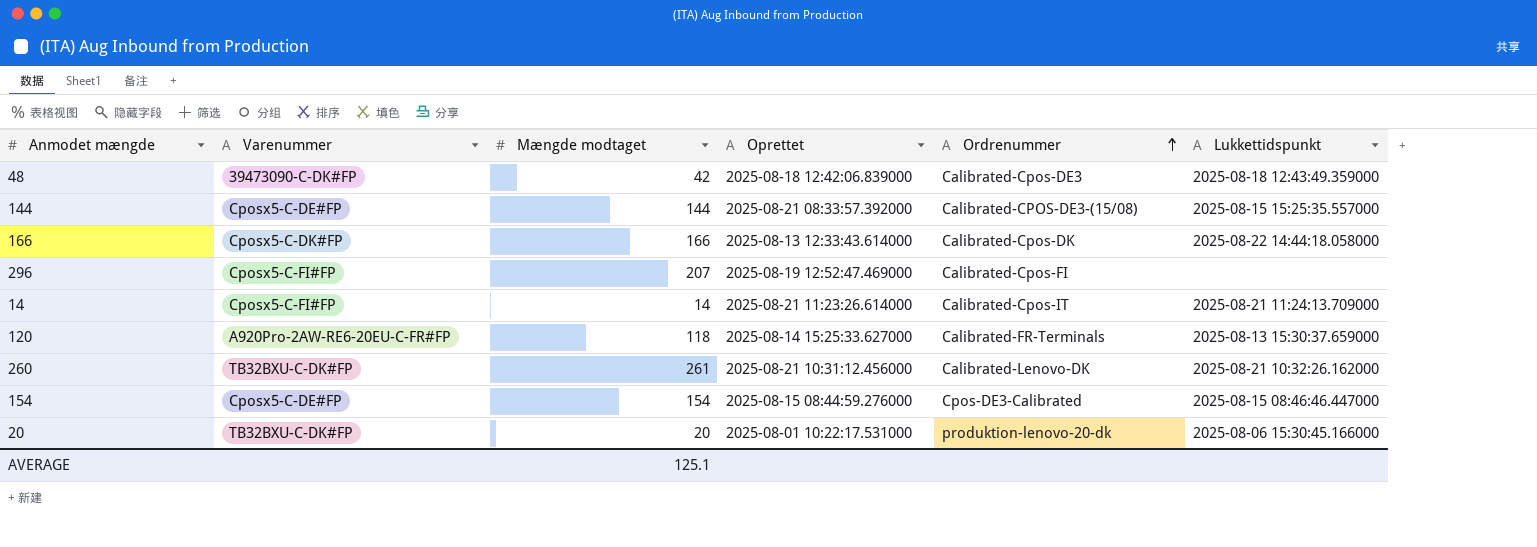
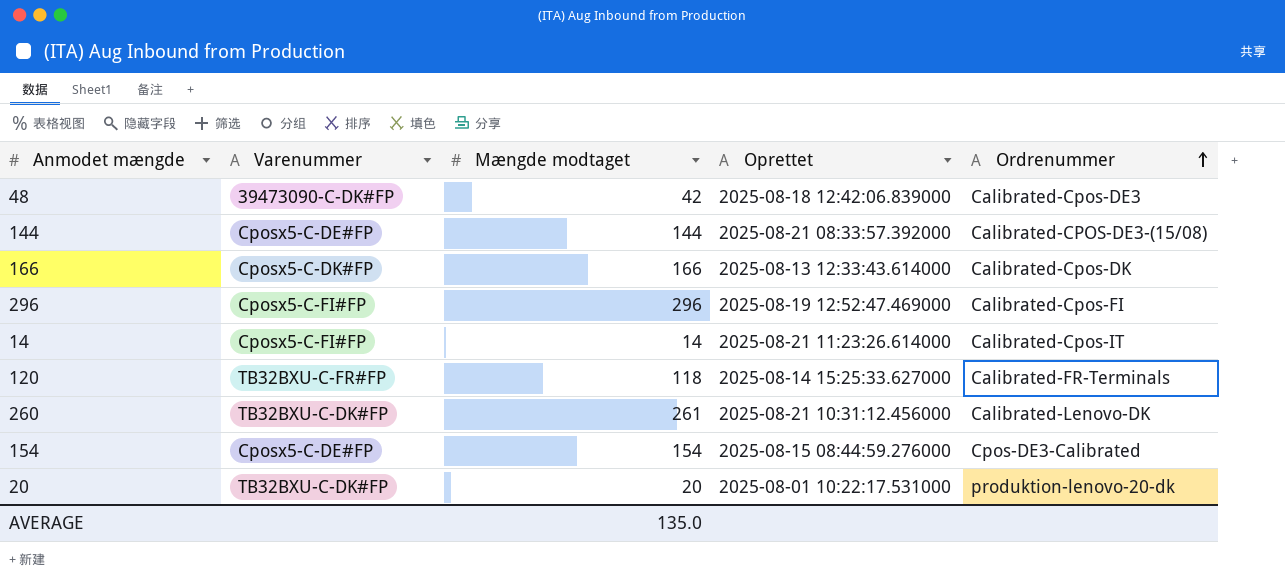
column Lukkettidspunkt | position: 6 -> none
296 | Mængde modtaget: 207 -> 296
120 | Varenummer: A920Pro-2AW-RE6-20EU-C-FR#FP -> TB32BXU-C-FR#FP
AVERAGE | Mængde modtaget: 125.1 -> 135.0

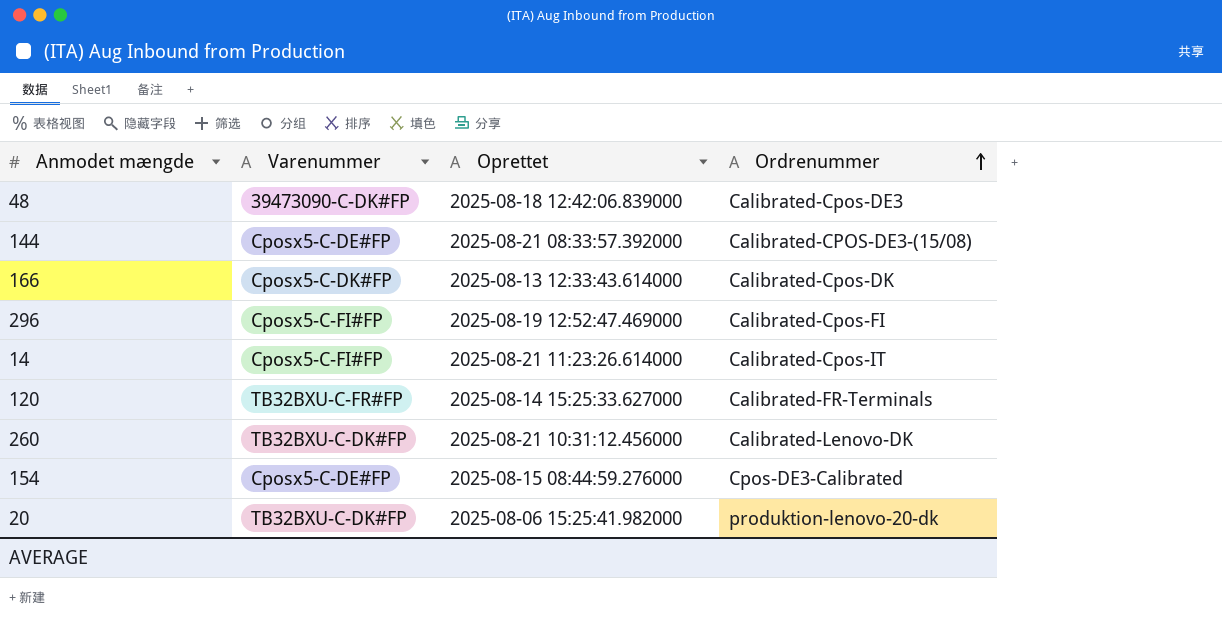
column Mængde modtaget | position: 3 -> none
20 | Oprettet: 2025-08-01 10:22:17.531000 -> 2025-08-06 15:25:41.982000

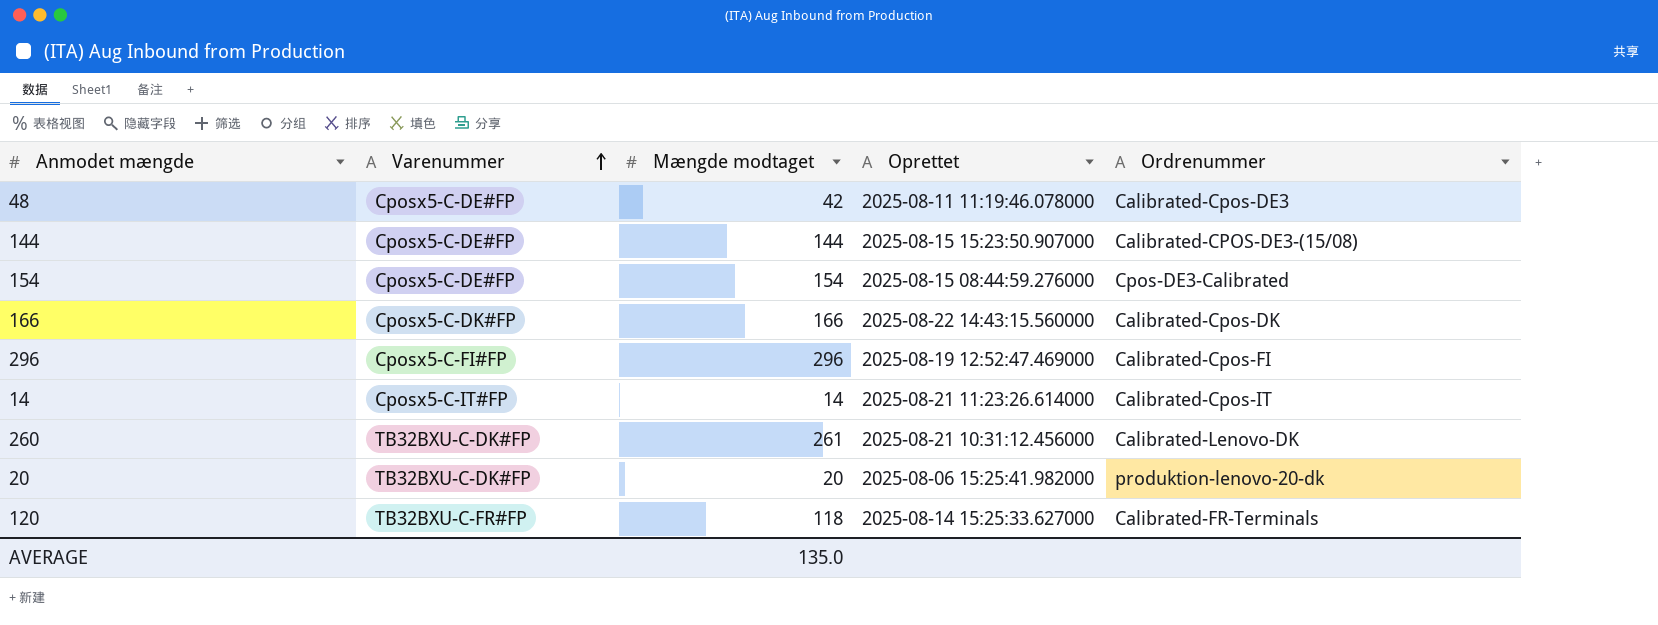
row order: Ordrenummer ascending -> Varenummer ascending
column Mængde modtaget | position: none -> 3
48 | Varenummer: 39473090-C-DK#FP -> Cposx5-C-DE#FP
48 | Oprettet: 2025-08-18 12:42:06.839000 -> 2025-08-11 11:19:46.078000
144 | Oprettet: 2025-08-21 08:33:57.392000 -> 2025-08-15 15:23:50.907000
166 | Oprettet: 2025-08-13 12:33:43.614000 -> 2025-08-22 14:43:15.560000
14 | Varenummer: Cposx5-C-FI#FP -> Cposx5-C-IT#FP

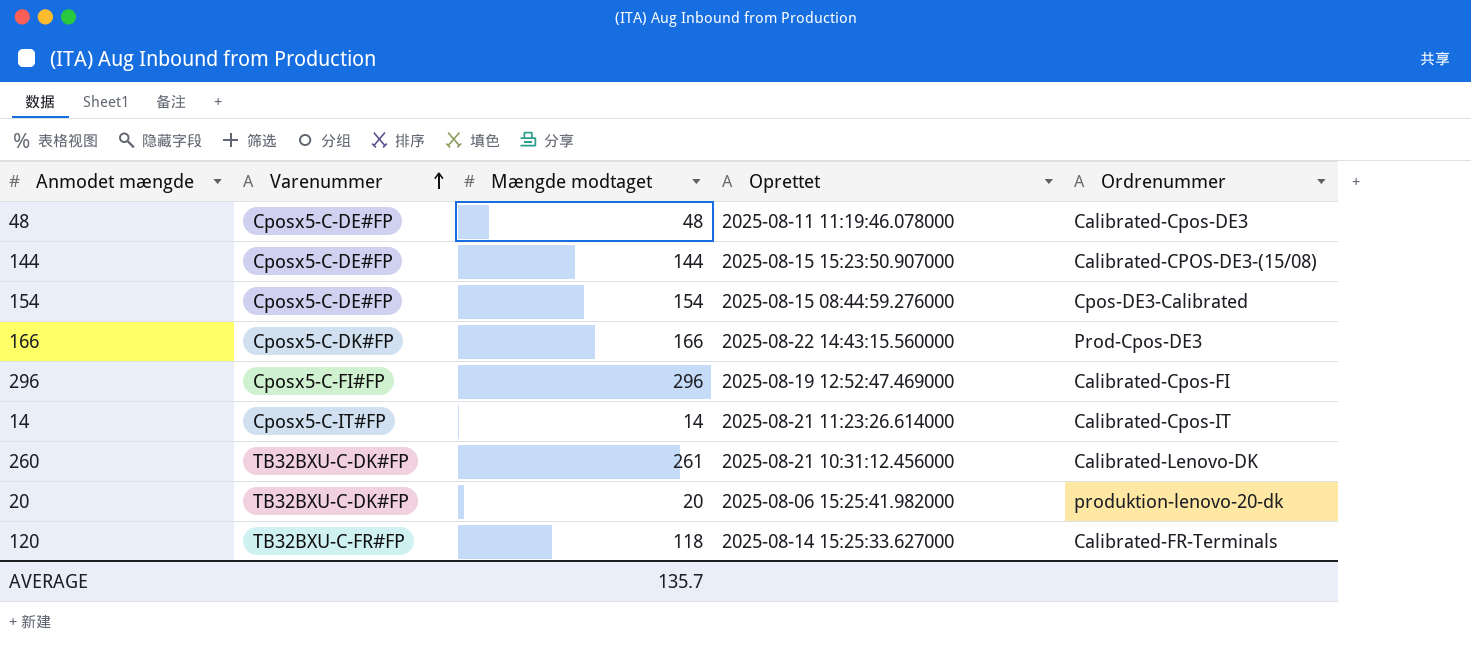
48 | Mængde modtaget: 42 -> 48
166 | Ordrenummer: Calibrated-Cpos-DK -> Prod-Cpos-DE3
AVERAGE | Mængde modtaget: 135.0 -> 135.7

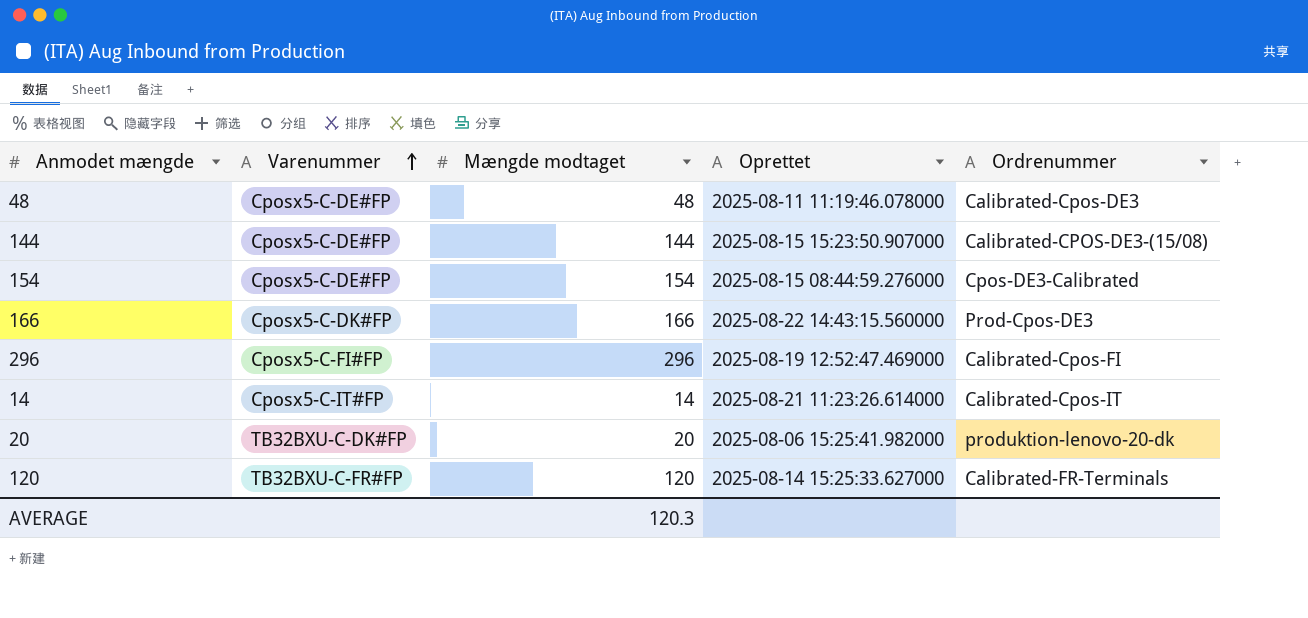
row 260: TB32BXU-C-DK#FP | 261 | 2025-08-21 10:31:12.456000 | Calibrated-Lenovo-DK -> none
120 | Mængde modtaget: 118 -> 120
AVERAGE | Mængde modtaget: 135.7 -> 120.3

